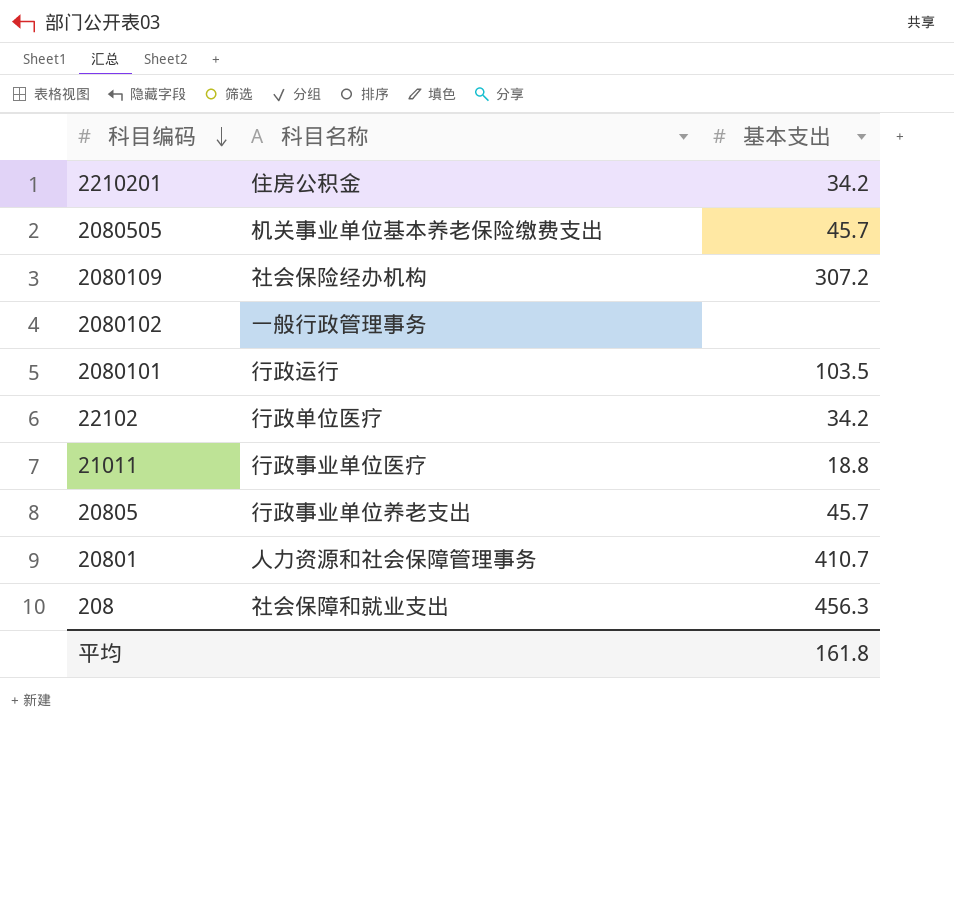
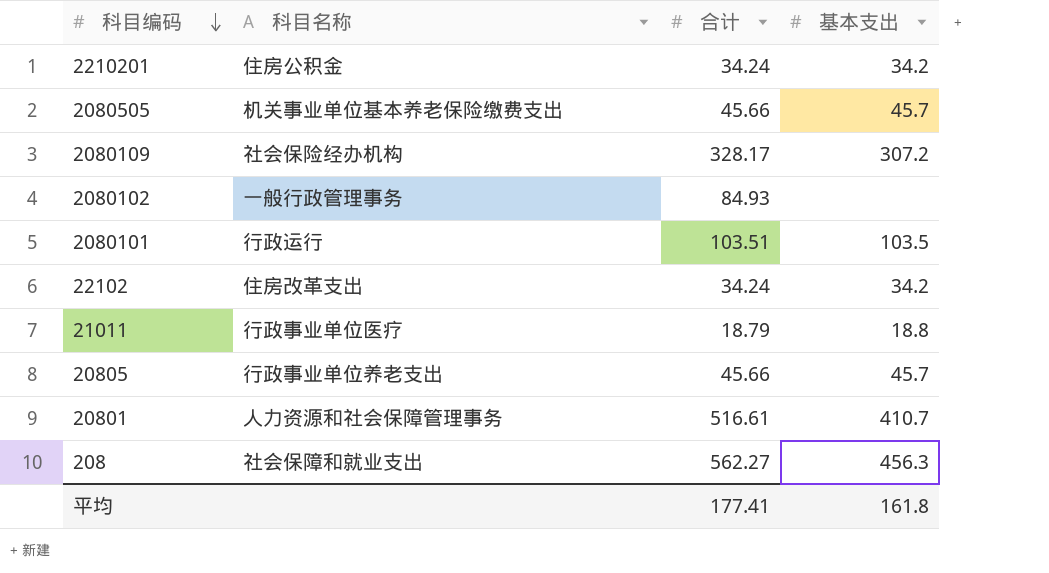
column 合计 | position: none -> 3
22102 | 科目名称: 行政单位医疗 -> 住房改革支出

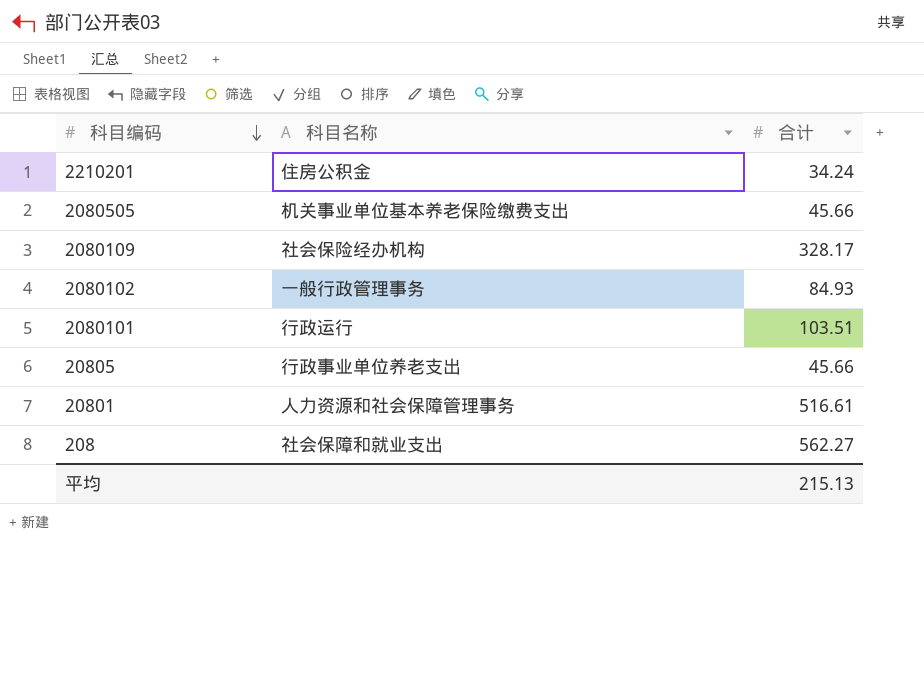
column 基本支出 | position: 4 -> none
row 22102: 住房改革支出 | 34.24 | 34.2 -> none
row 21011: 行政事业单位医疗 | 18.79 | 18.8 -> none
平均 | 合计: 177.41 -> 215.13

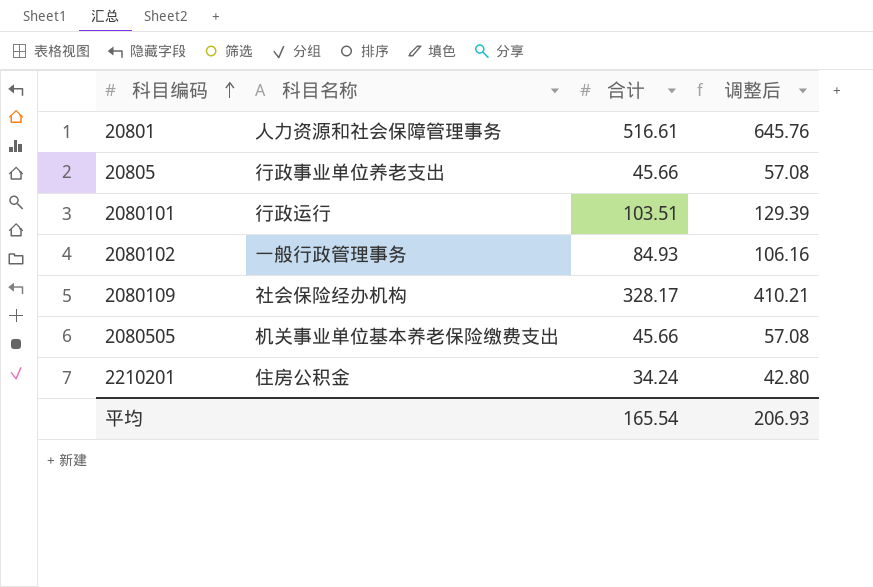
row order: 科目编码 descending -> 科目编码 ascending
column 调整后 | formula: none -> [合计] * 1.25
row 208: 社会保障和就业支出 | 562.27 -> none
平均 | 合计: 215.13 -> 165.54

